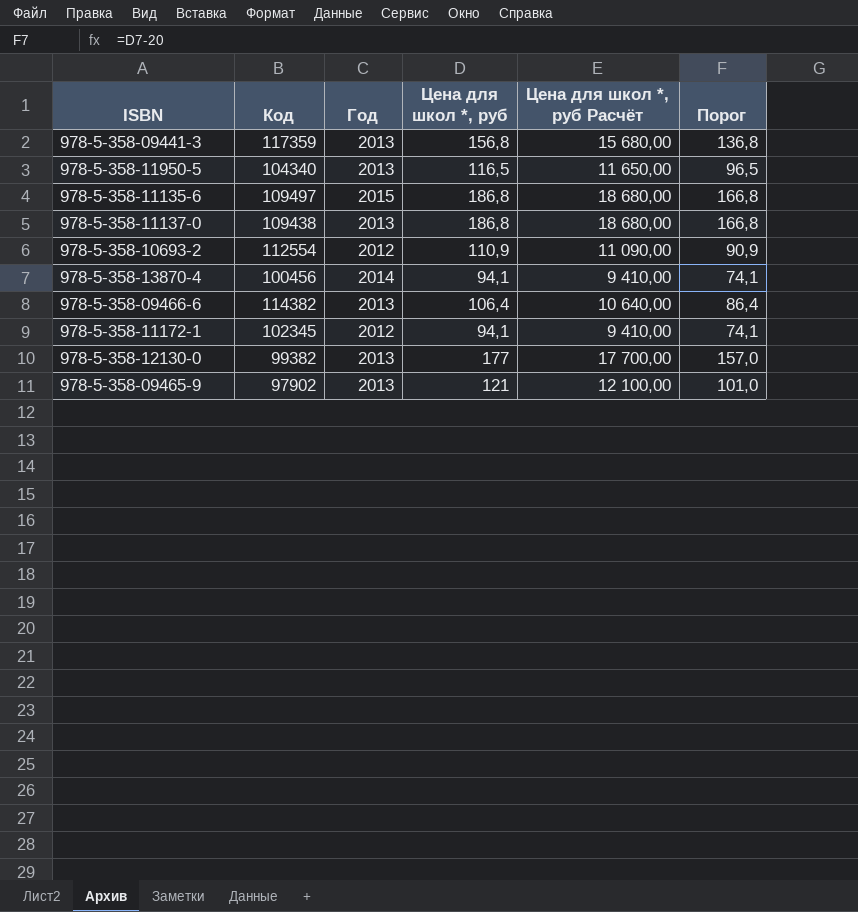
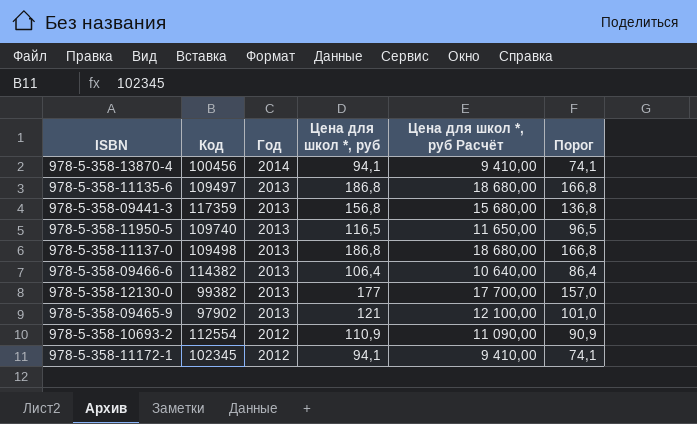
row order: none -> Год descending
978-5-358-11135-6 | Год: 2015 -> 2013
978-5-358-11950-5 | Код: 104340 -> 109740
978-5-358-11137-0 | Код: 109438 -> 109498

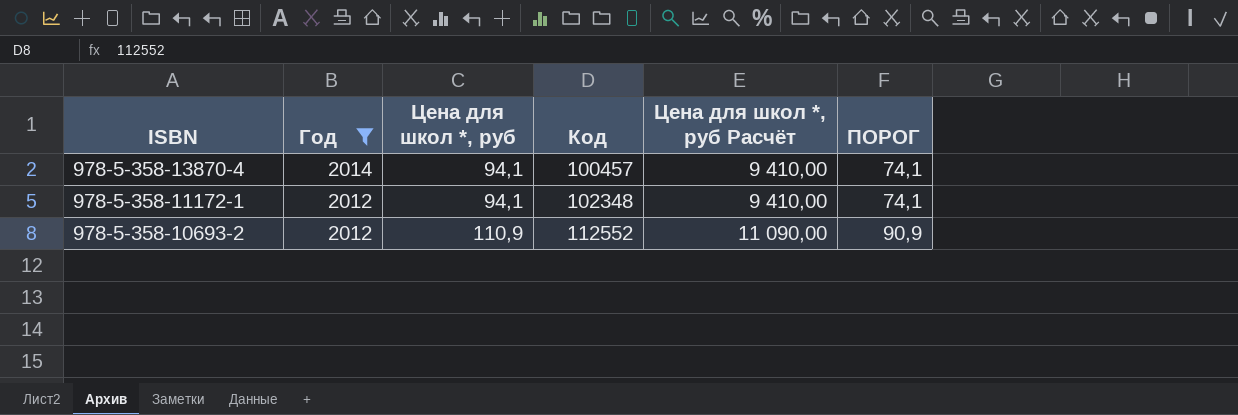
filter: none -> Год != 2013
row order: Год descending -> ISBN descending
column Код | position: 2 -> 4
column name: Порог -> ПОРОГ
978-5-358-13870-4 | Код: 100456 -> 100457
978-5-358-11172-1 | Код: 102345 -> 102348
978-5-358-10693-2 | Код: 112554 -> 112552

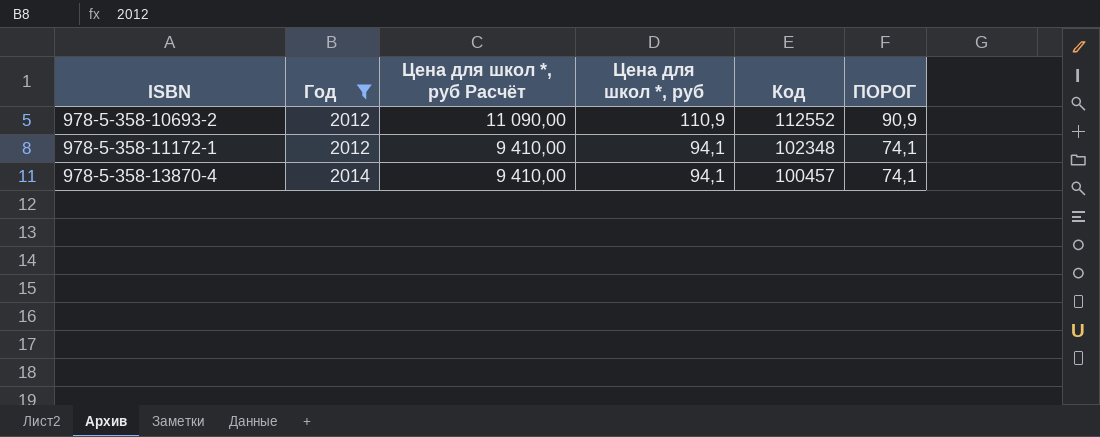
row order: ISBN descending -> ISBN ascending
column Цена для школ *, руб Расчёт | position: 5 -> 3

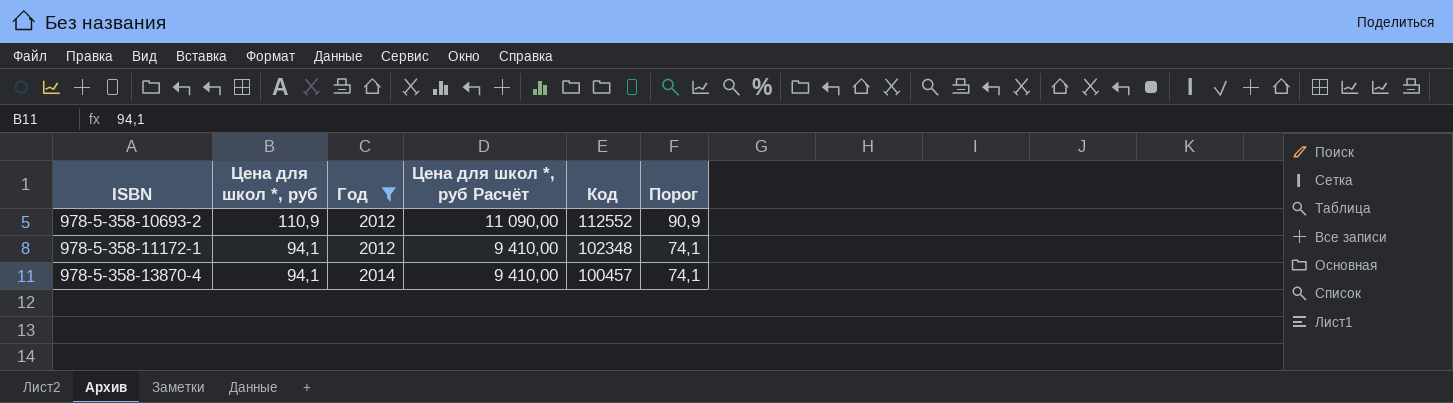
column Цена для школ *, руб | position: 4 -> 2
column name: ПОРОГ -> Порог

